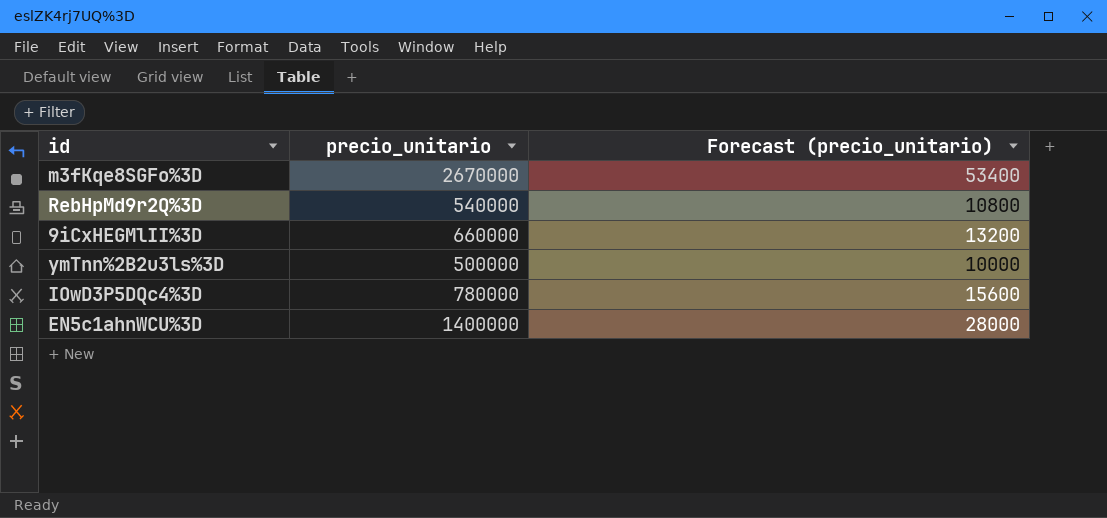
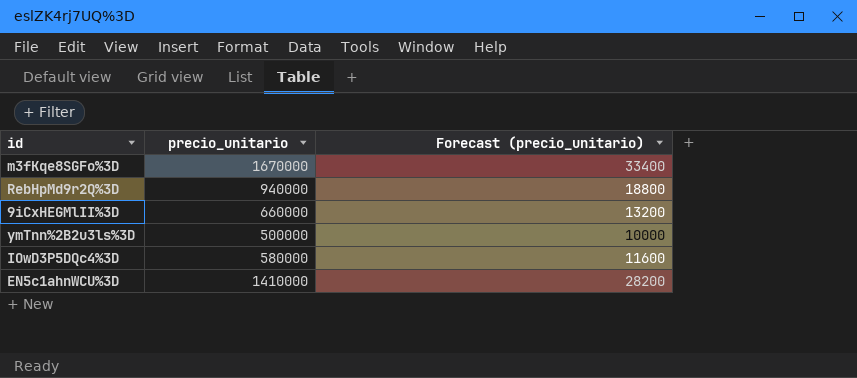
m3fKqe8SGFo%3D | precio_unitario: 2670000 -> 1670000
m3fKqe8SGFo%3D | Forecast (precio_unitario): 53400 -> 33400
RebHpMd9r2Q%3D | precio_unitario: 540000 -> 940000
RebHpMd9r2Q%3D | Forecast (precio_unitario): 10800 -> 18800
IOwD3P5DQc4%3D | precio_unitario: 780000 -> 580000
IOwD3P5DQc4%3D | Forecast (precio_unitario): 15600 -> 11600
EN5c1ahnWCU%3D | precio_unitario: 1400000 -> 1410000
EN5c1ahnWCU%3D | Forecast (precio_unitario): 28000 -> 28200

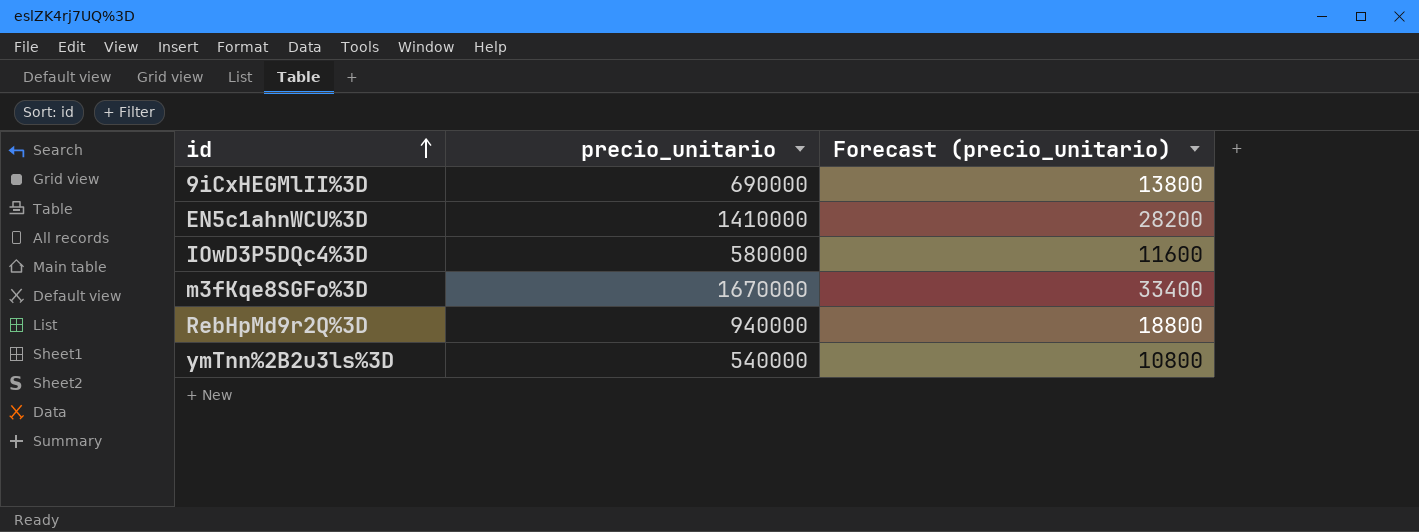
row order: none -> id ascending
9iCxHEGMlII%3D | precio_unitario: 660000 -> 690000
9iCxHEGMlII%3D | Forecast (precio_unitario): 13200 -> 13800
ymTnn%2B2u3ls%3D | precio_unitario: 500000 -> 540000
ymTnn%2B2u3ls%3D | Forecast (precio_unitario): 10000 -> 10800

